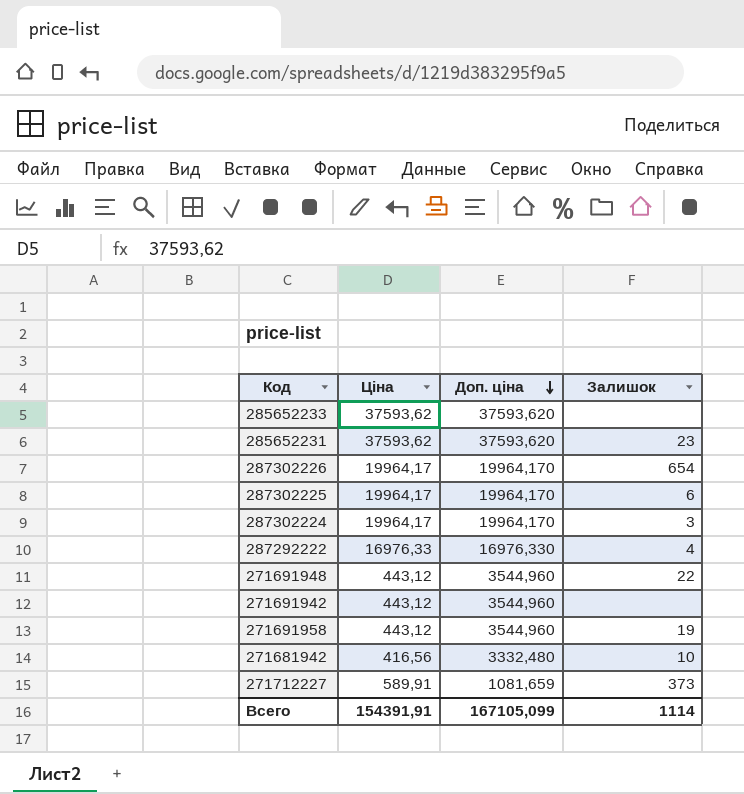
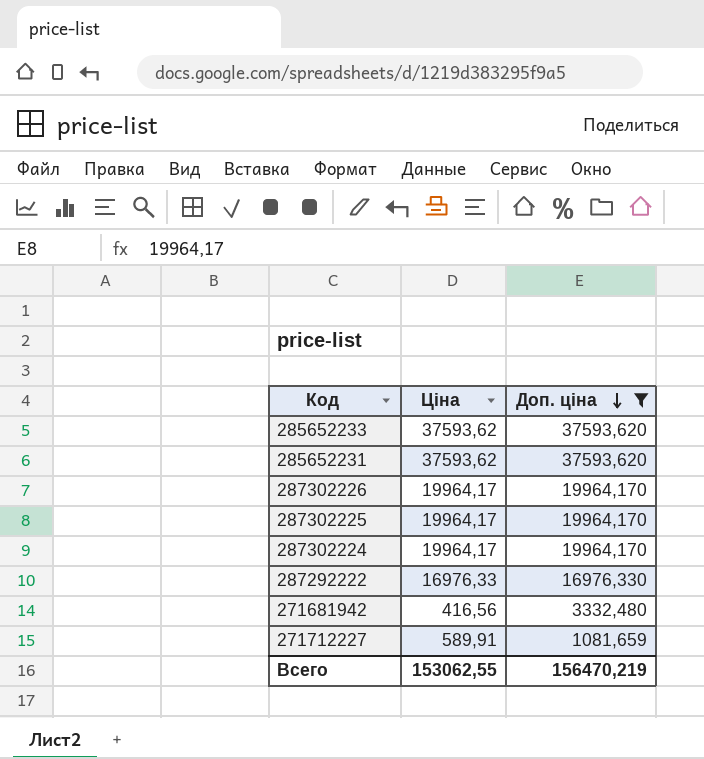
filter: none -> Доп. ціна != 3544,960
column Залишок | position: 4 -> none
Всего | Ціна: 154391,91 -> 153062,55
Всего | Доп. ціна: 167105,099 -> 156470,219

